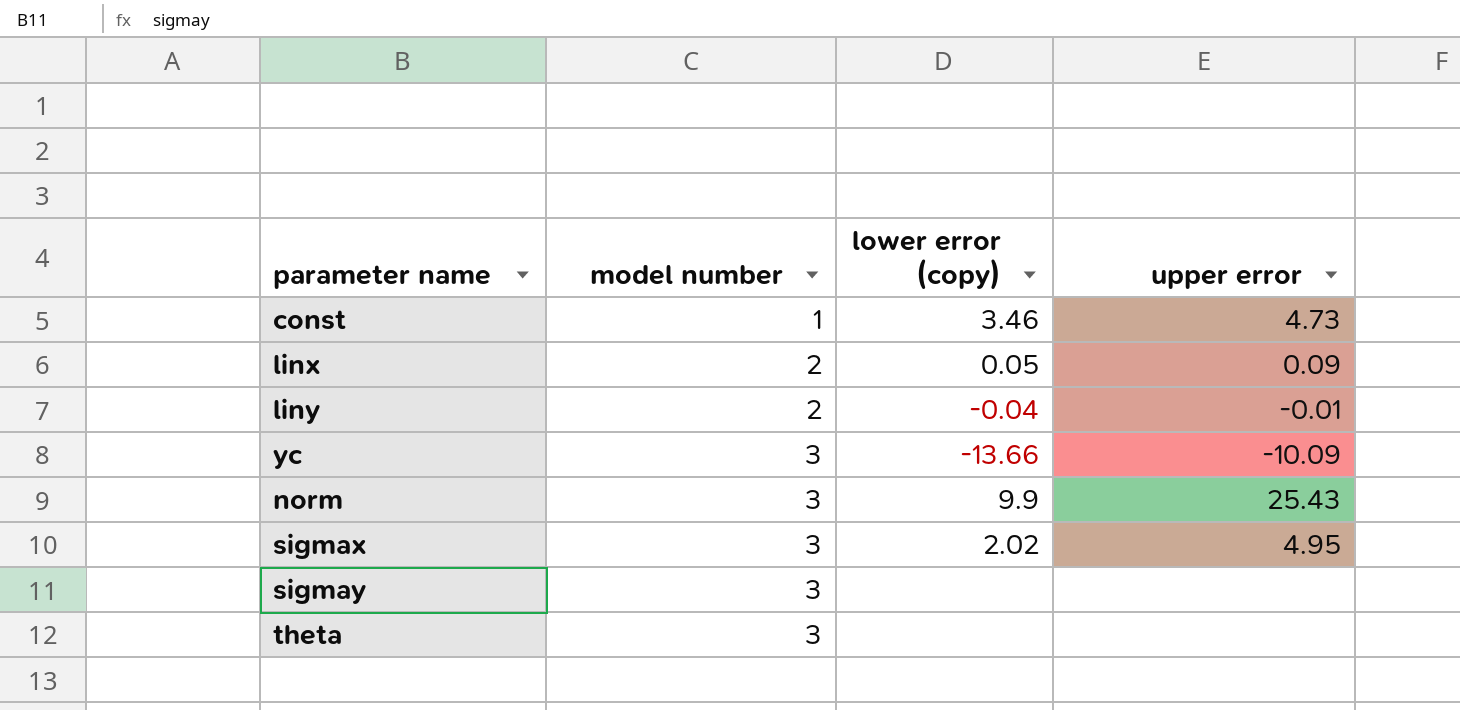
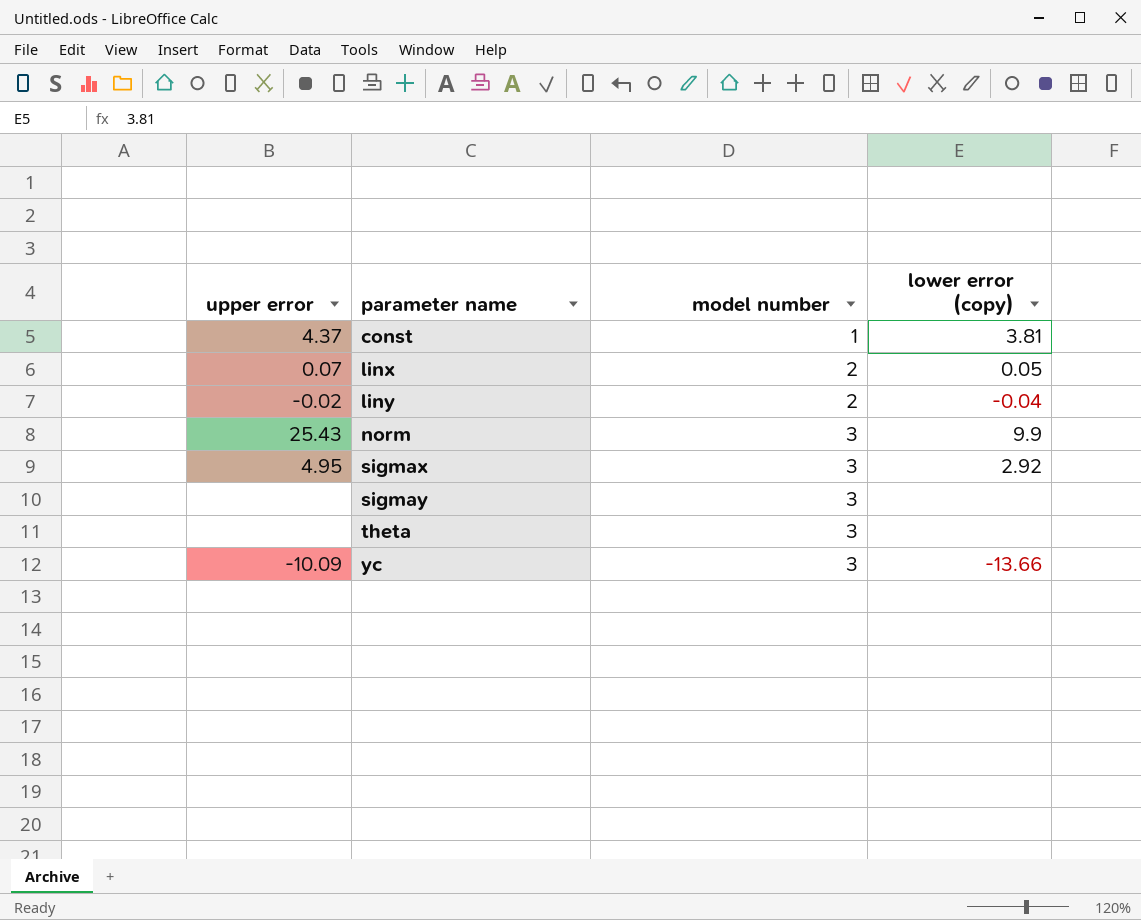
row order: model number ascending -> parameter name ascending
column upper error | position: 4 -> 1
const | upper error: 4.73 -> 4.37
const | lower error (copy): 3.46 -> 3.81
linx | upper error: 0.09 -> 0.07
liny | upper error: -0.01 -> -0.02
sigmax | lower error (copy): 2.02 -> 2.92

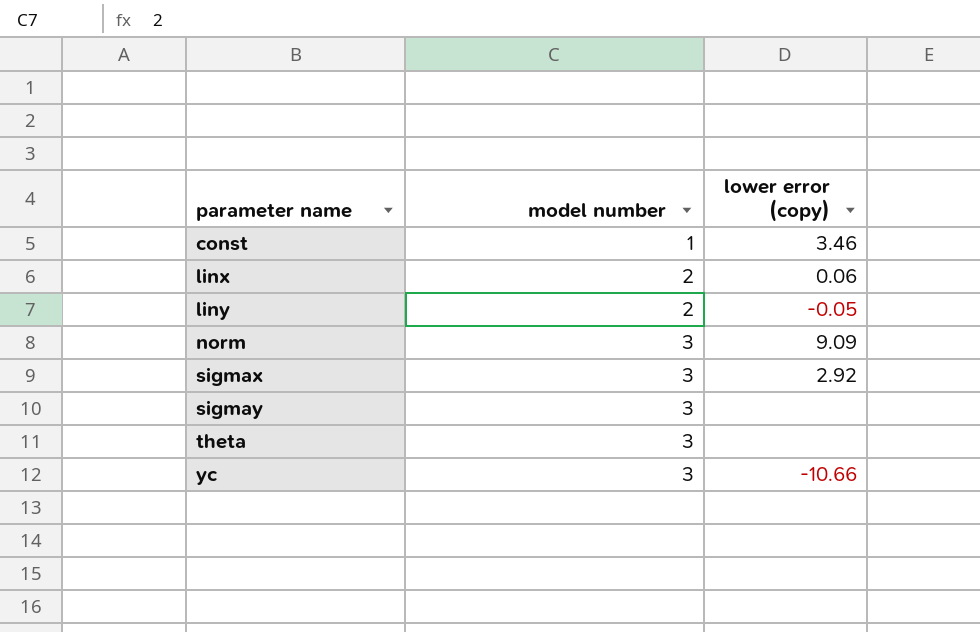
column upper error | position: 1 -> none
const | lower error (copy): 3.81 -> 3.46
linx | lower error (copy): 0.05 -> 0.06
liny | lower error (copy): -0.04 -> -0.05
norm | lower error (copy): 9.9 -> 9.09
yc | lower error (copy): -13.66 -> -10.66

